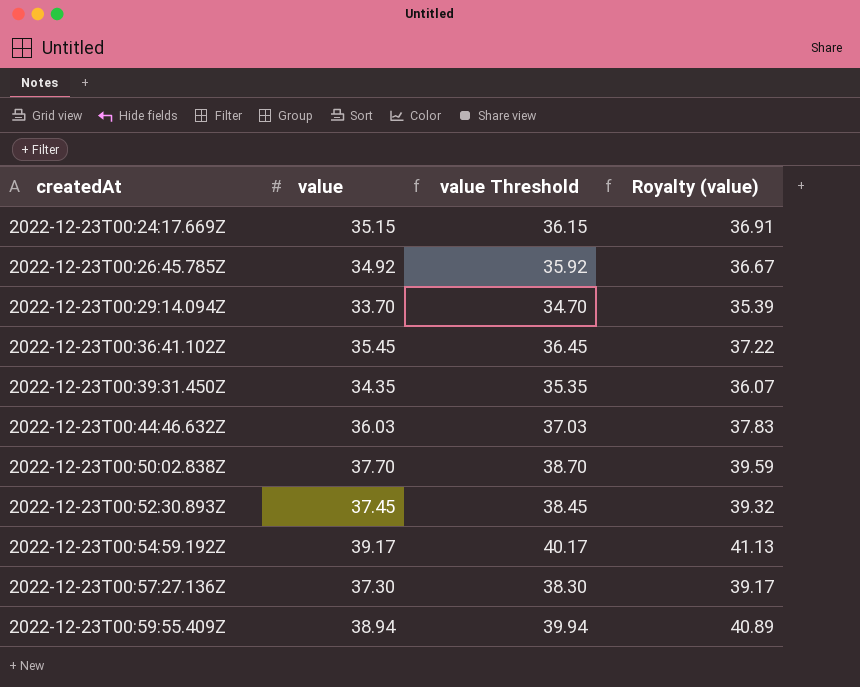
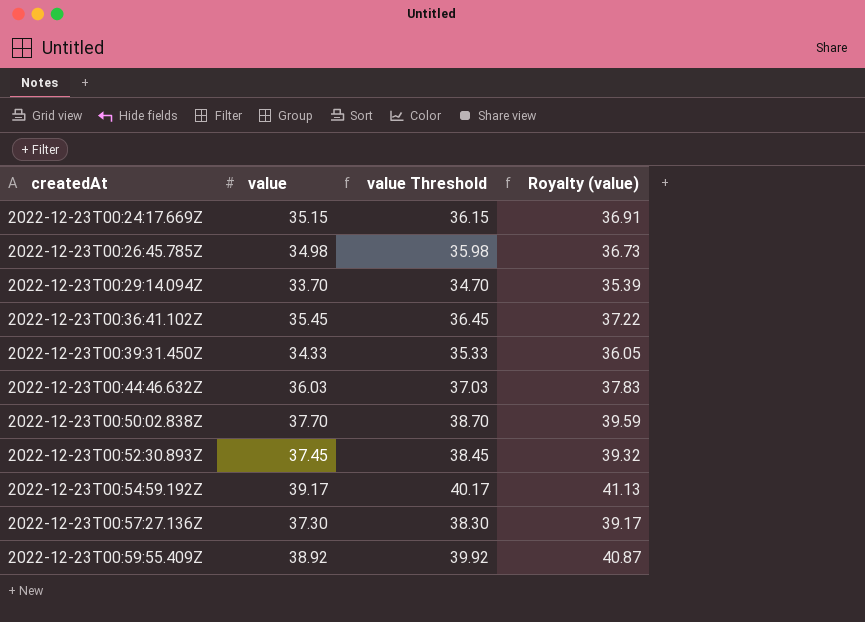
2022-12-23T00:26:45.785Z | value: 34.92 -> 34.98
2022-12-23T00:26:45.785Z | value Threshold: 35.92 -> 35.98
2022-12-23T00:26:45.785Z | Royalty (value): 36.67 -> 36.73
2022-12-23T00:39:31.450Z | value: 34.35 -> 34.33
2022-12-23T00:39:31.450Z | value Threshold: 35.35 -> 35.33
2022-12-23T00:39:31.450Z | Royalty (value): 36.07 -> 36.05
2022-12-23T00:59:55.409Z | value: 38.94 -> 38.92
2022-12-23T00:59:55.409Z | value Threshold: 39.94 -> 39.92
2022-12-23T00:59:55.409Z | Royalty (value): 40.89 -> 40.87

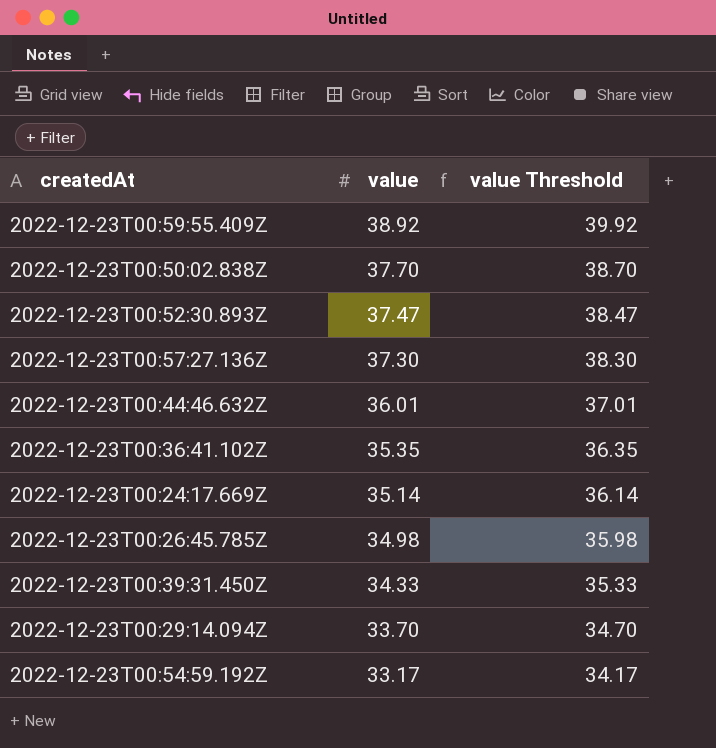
row order: createdAt ascending -> value descending
column Royalty (value) | formula: [value] * 1.05 -> none
2022-12-23T00:52:30.893Z | value: 37.45 -> 37.47
2022-12-23T00:52:30.893Z | value Threshold: 38.45 -> 38.47
2022-12-23T00:44:46.632Z | value: 36.03 -> 36.01
2022-12-23T00:44:46.632Z | value Threshold: 37.03 -> 37.01
2022-12-23T00:36:41.102Z | value: 35.45 -> 35.35
2022-12-23T00:36:41.102Z | value Threshold: 36.45 -> 36.35
2022-12-23T00:24:17.669Z | value: 35.15 -> 35.14
2022-12-23T00:24:17.669Z | value Threshold: 36.15 -> 36.14
2022-12-23T00:54:59.192Z | value: 39.17 -> 33.17
2022-12-23T00:54:59.192Z | value Threshold: 40.17 -> 34.17

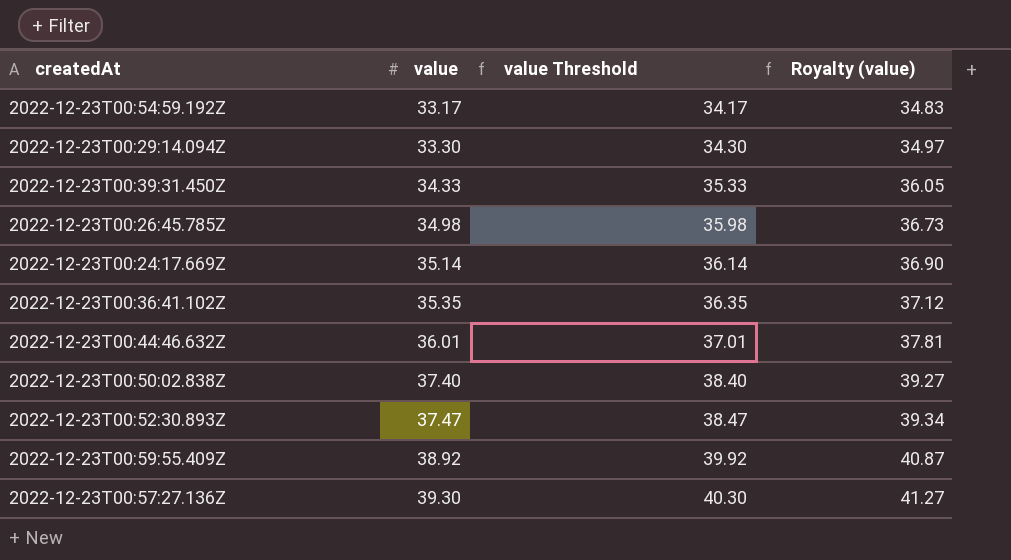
row order: value descending -> value ascending
column Royalty (value) | formula: none -> [value] * 1.05
2022-12-23T00:29:14.094Z | value: 33.70 -> 33.30
2022-12-23T00:29:14.094Z | value Threshold: 34.70 -> 34.30
2022-12-23T00:50:02.838Z | value: 37.70 -> 37.40
2022-12-23T00:50:02.838Z | value Threshold: 38.70 -> 38.40
2022-12-23T00:57:27.136Z | value: 37.30 -> 39.30
2022-12-23T00:57:27.136Z | value Threshold: 38.30 -> 40.30

